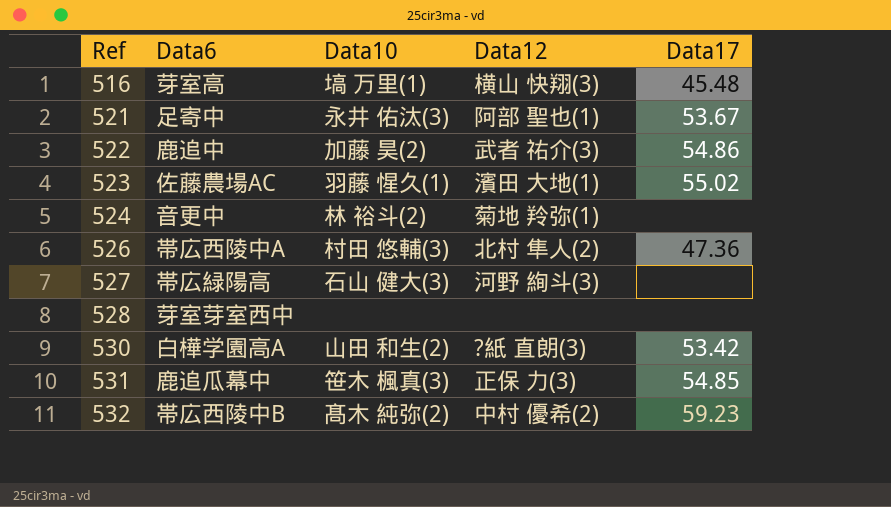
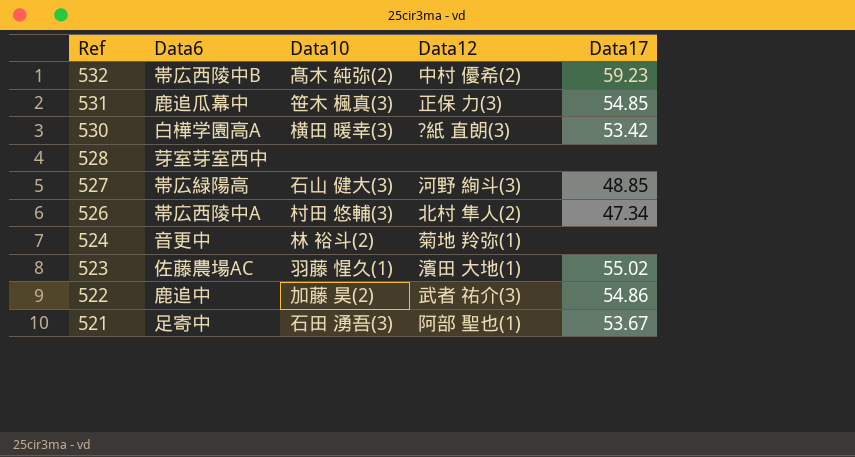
row order: Ref ascending -> Ref descending
row 516: 芽室高 | 塙 万里(1) | 横山 快翔(3) | 45.48 -> none
530 | Data10: 山田 和生(2) -> 横田 暖幸(3)
527 | Data17: none -> 48.85
526 | Data17: 47.36 -> 47.34
521 | Data10: 永井 佑汰(3) -> 石田 湧吾(3)

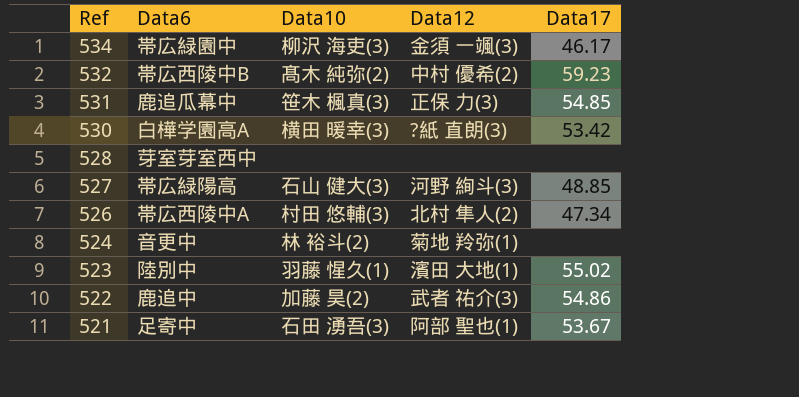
row 534: none -> 帯広緑園中 | 柳沢 海吏(3) | 金須 一颯(3) | 46.17
523 | Data6: 佐藤農場AC -> 陸別中

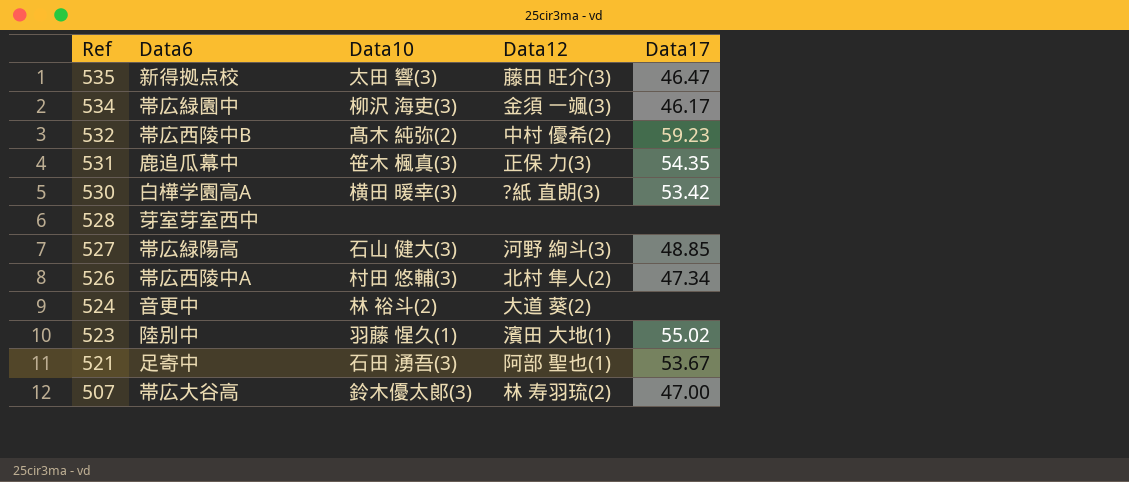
row 522: 鹿追中 | 加藤 昊(2) | 武者 祐介(3) | 54.86 -> none
row 535: none -> 新得拠点校 | 太田 響(3) | 藤田 旺介(3) | 46.47
531 | Data17: 54.85 -> 54.35
524 | Data12: 菊地 羚弥(1) -> 大道 葵(2)
row 507: none -> 帯広大谷高 | 鈴木優太郞(3) | 林 寿羽琉(2) | 47.00

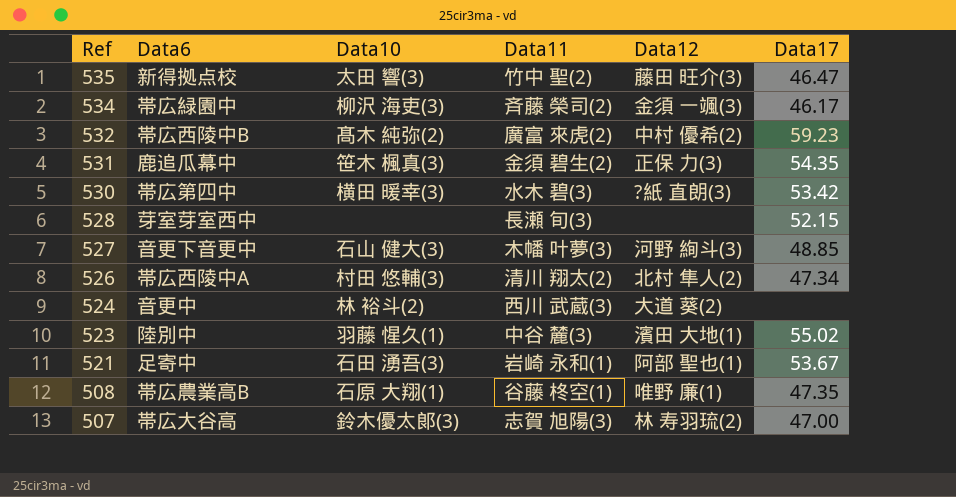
column Data11 | position: none -> 4
530 | Data6: 白樺学園高A -> 帯広第四中
528 | Data17: none -> 52.15
527 | Data6: 帯広緑陽高 -> 音更下音更中
row 508: none -> 帯広農業高B | 石原 大翔(1) | 谷藤 柊空(1) | 唯野 廉(1) | 47.35

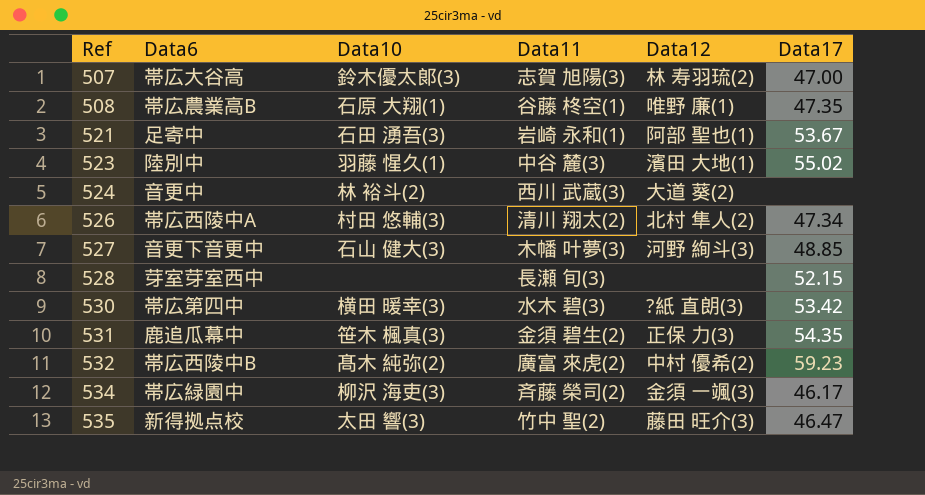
row order: Ref descending -> Ref ascending

